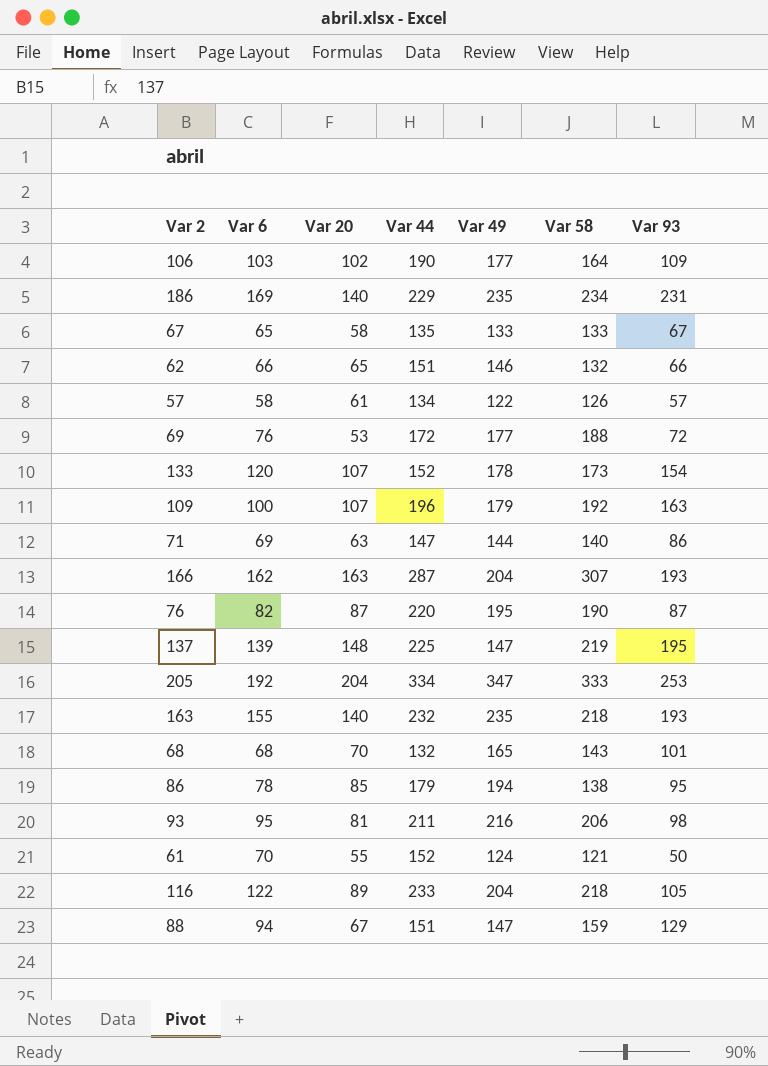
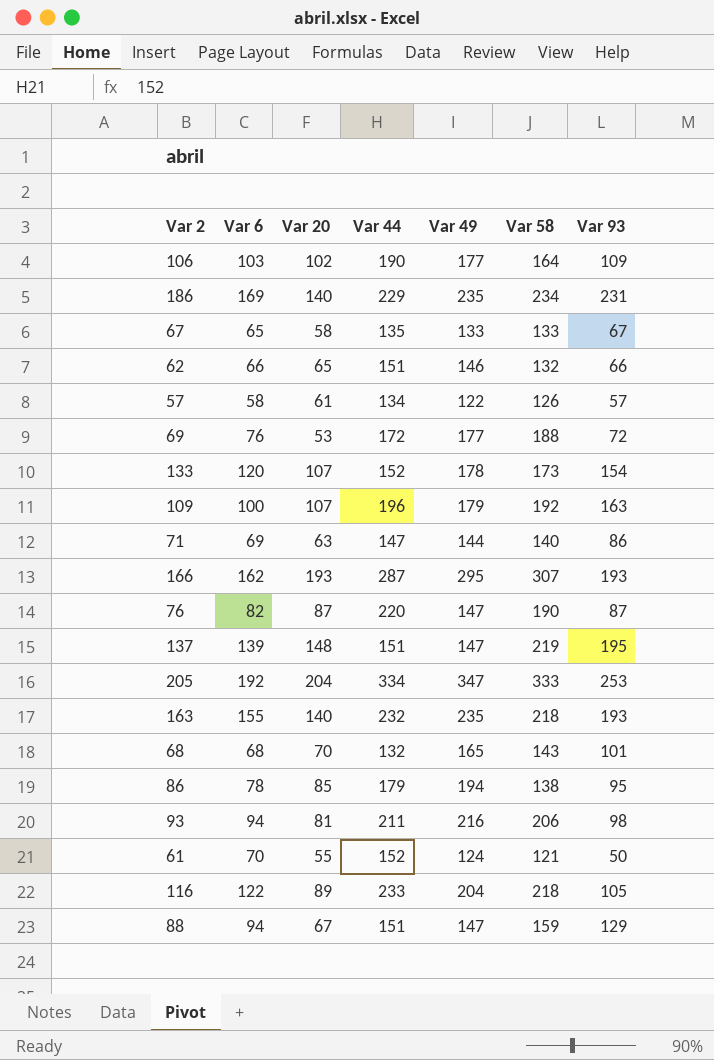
166 | Var 20: 163 -> 193
166 | Var 49: 204 -> 295
76 | Var 49: 195 -> 147
137 | Var 44: 225 -> 151
93 | Var 6: 95 -> 94

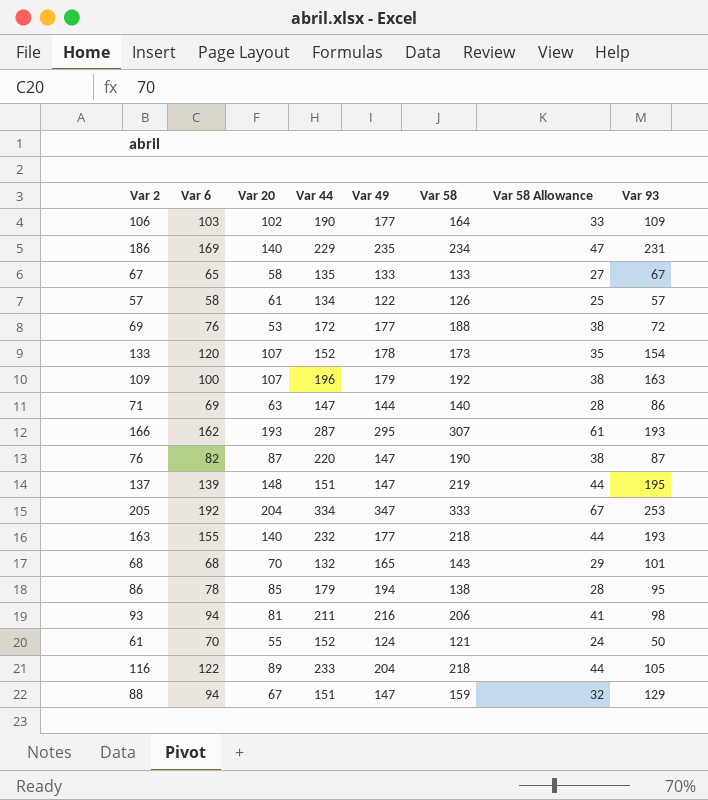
column Var 58 Allowance | formula: none -> [Var 58] * 0.2
row 62: 66 | 65 | 151 | 146 | 132 | 66 -> none
163 | Var 49: 235 -> 177

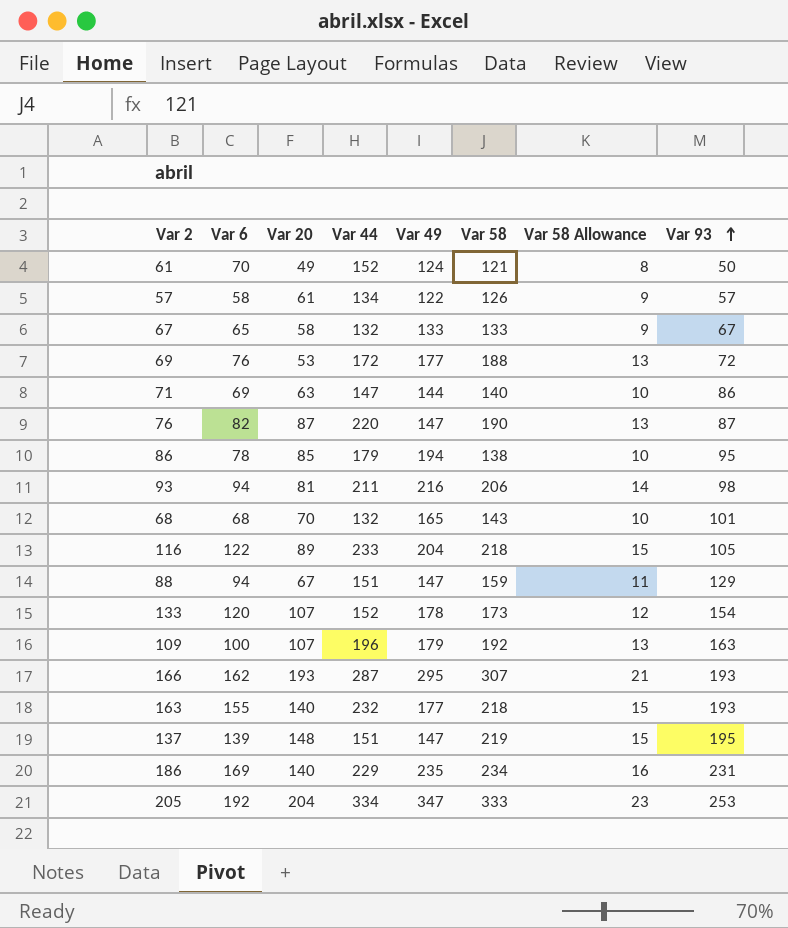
row order: none -> Var 93 ascending
column Var 58 Allowance | formula: [Var 58] * 0.2 -> [Var 58] * 0.07
row 106: 103 | 102 | 190 | 177 | 164 | 33 | 109 -> none
61 | Var 20: 55 -> 49
67 | Var 44: 135 -> 132

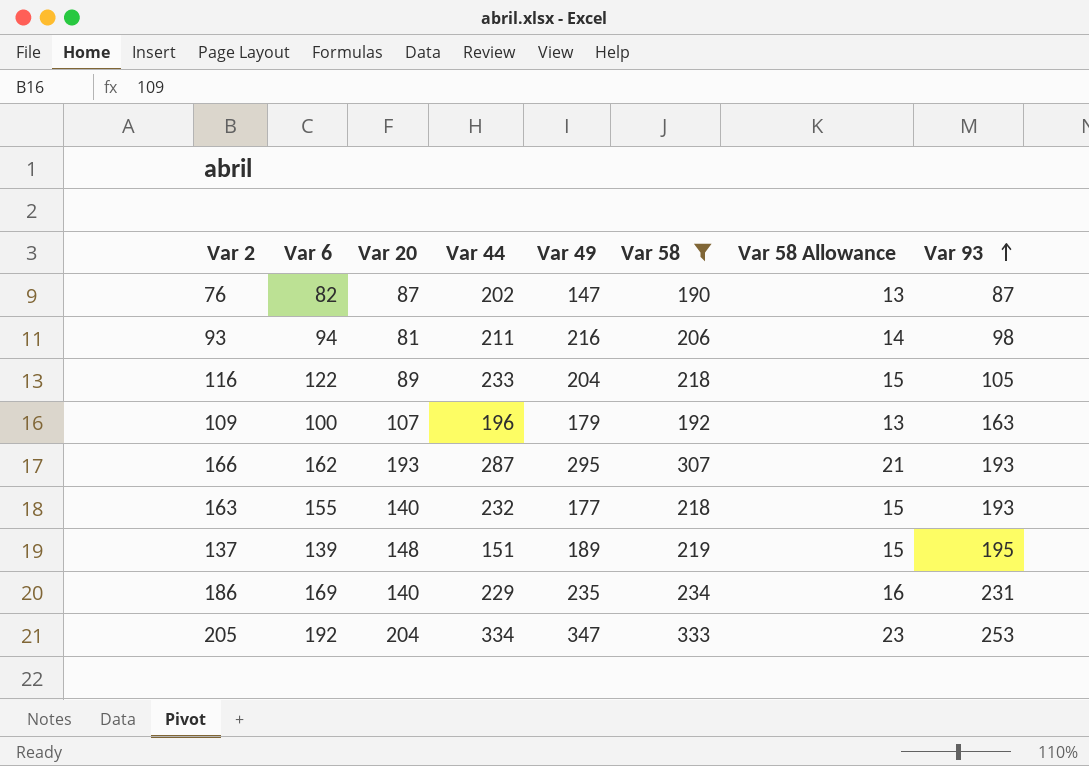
filter: none -> Var 58 >= 190
76 | Var 44: 220 -> 202
137 | Var 49: 147 -> 189

